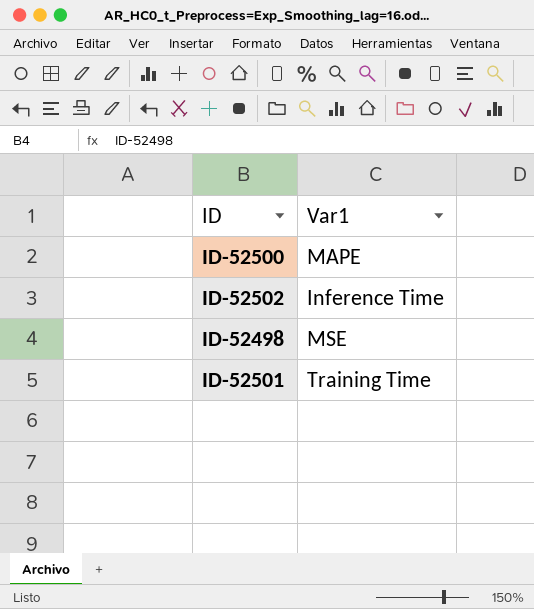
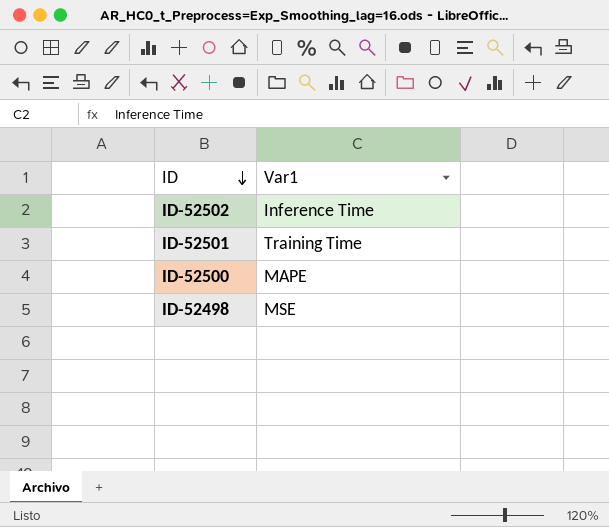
row order: none -> ID descending

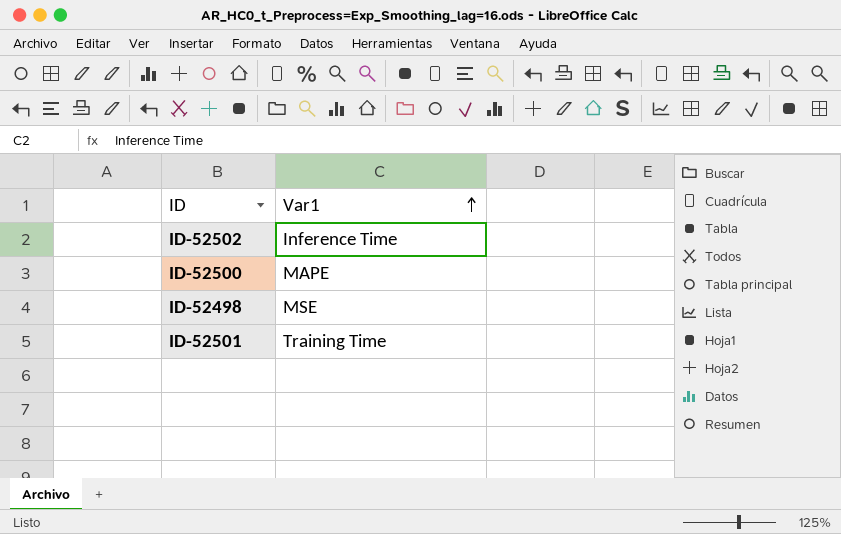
row order: ID descending -> Var1 ascending

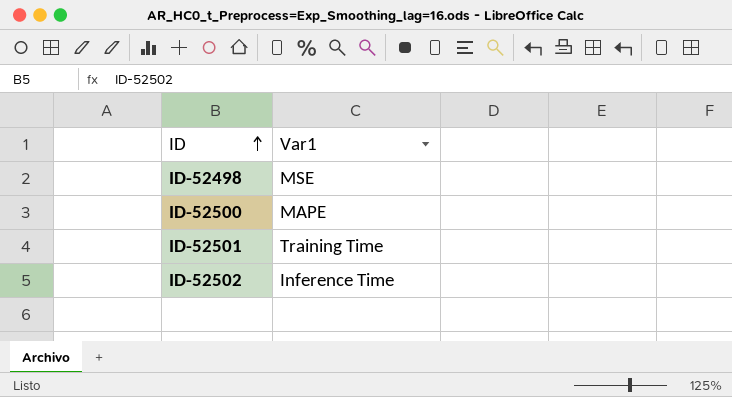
row order: Var1 ascending -> ID ascending

